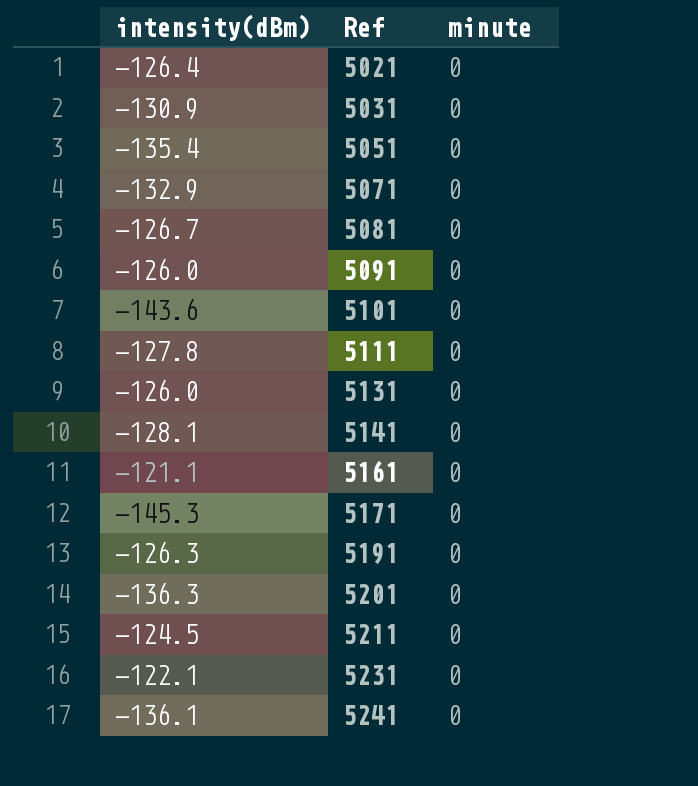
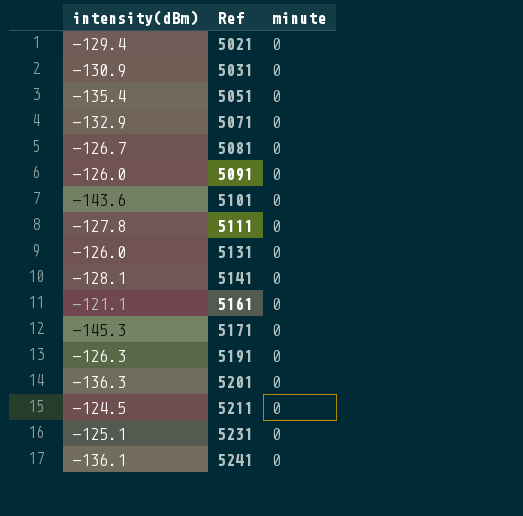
5021 | intensity(dBm): -126.4 -> -129.4
5231 | intensity(dBm): -122.1 -> -125.1

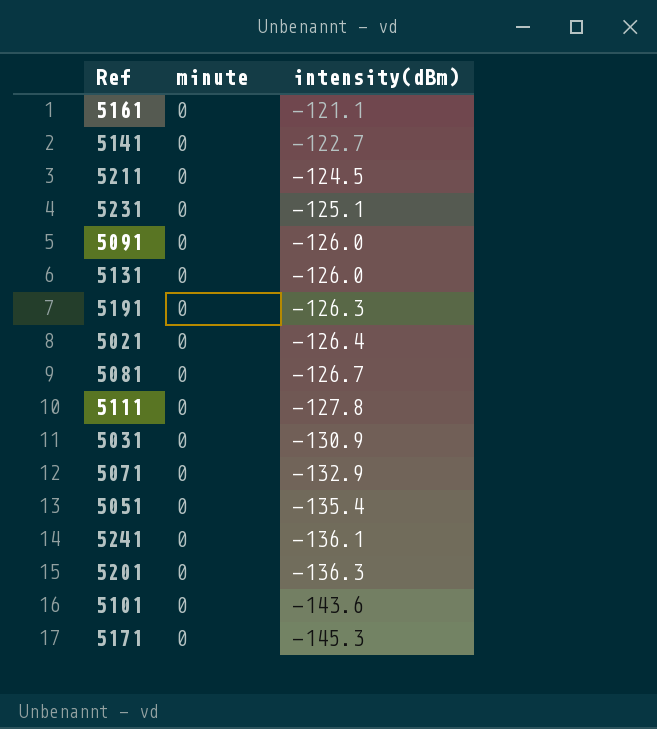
row order: Ref ascending -> intensity(dBm) descending
column intensity(dBm) | position: 1 -> 3
5141 | intensity(dBm): -128.1 -> -122.7
5021 | intensity(dBm): -129.4 -> -126.4

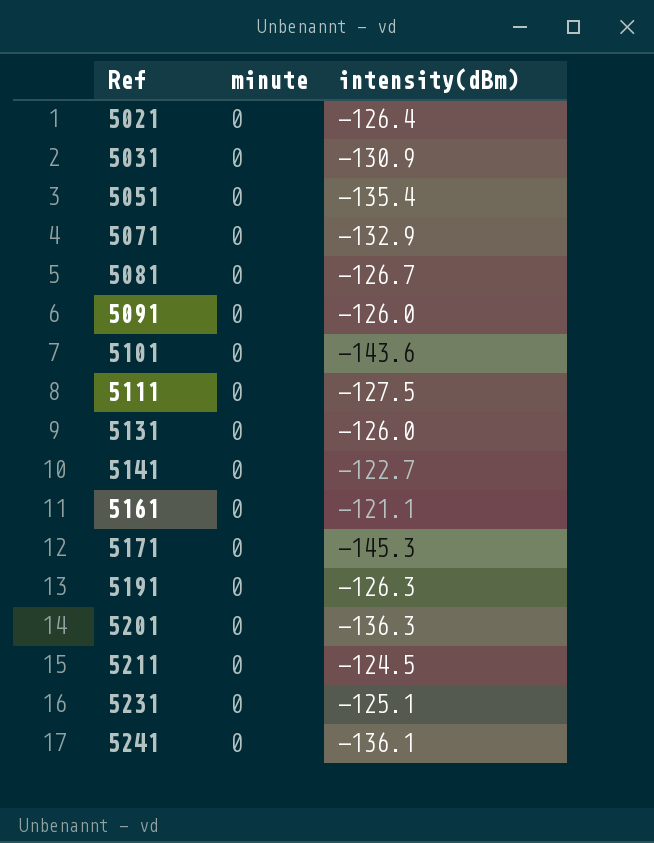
row order: intensity(dBm) descending -> Ref ascending
5111 | intensity(dBm): -127.8 -> -127.5

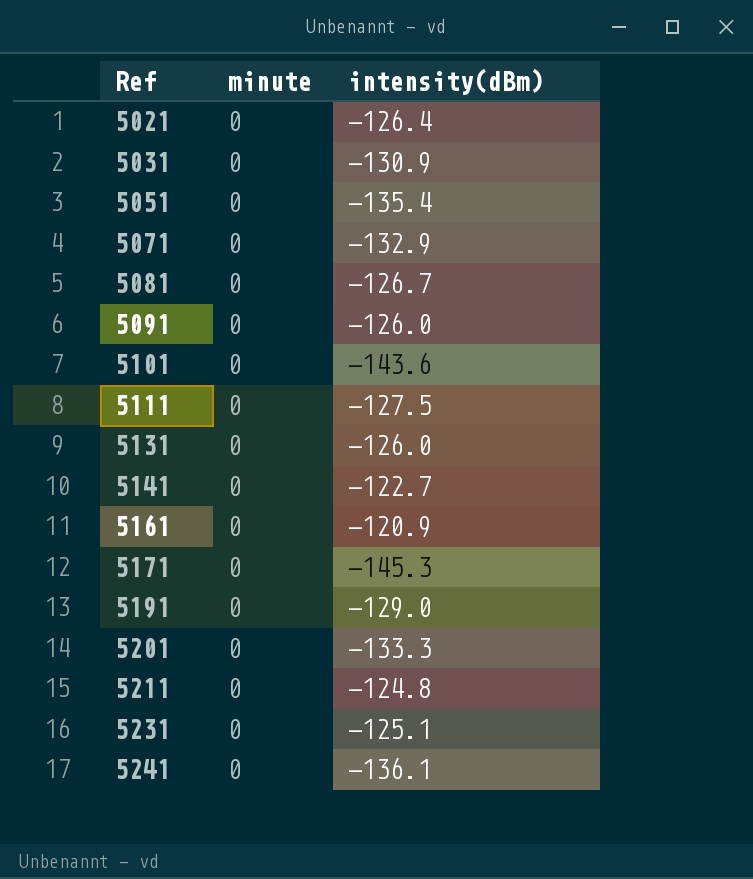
5161 | intensity(dBm): -121.1 -> -120.9
5191 | intensity(dBm): -126.3 -> -129.0
5201 | intensity(dBm): -136.3 -> -133.3
5211 | intensity(dBm): -124.5 -> -124.8

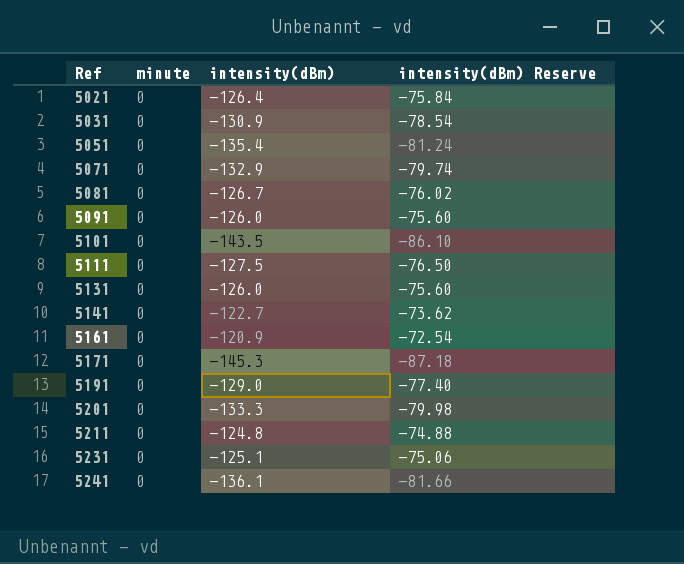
column intensity(dBm) Reserve | formula: none -> [intensity(dBm)] * 0.6
5101 | intensity(dBm): -143.6 -> -143.5

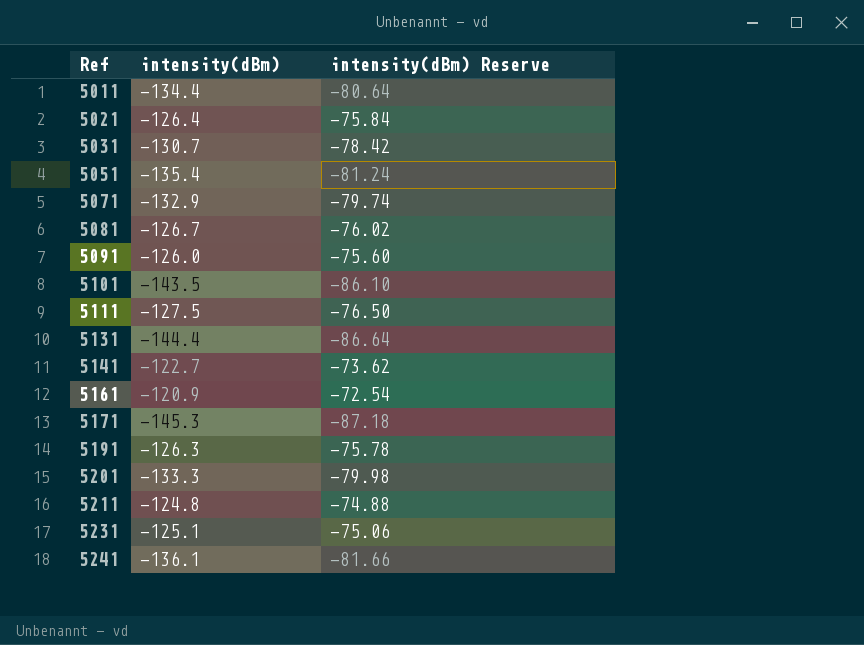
column minute | position: 2 -> none
row 5011: none -> -134.4 | -80.64
5031 | intensity(dBm): -130.9 -> -130.7
5031 | intensity(dBm) Reserve: -78.54 -> -78.42
5131 | intensity(dBm): -126.0 -> -144.4
5131 | intensity(dBm) Reserve: -75.60 -> -86.64
5191 | intensity(dBm): -129.0 -> -126.3
5191 | intensity(dBm) Reserve: -77.40 -> -75.78

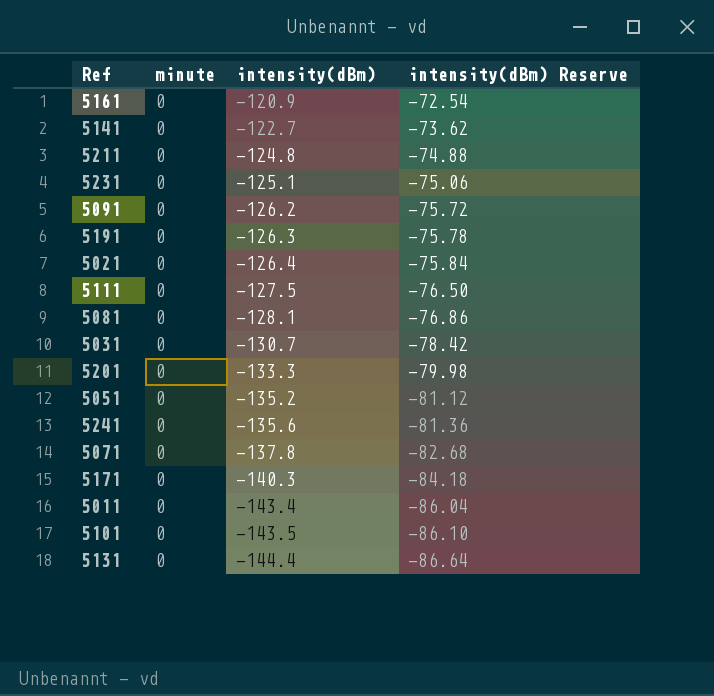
row order: Ref ascending -> intensity(dBm) descending
column minute | position: none -> 2
5091 | intensity(dBm): -126.0 -> -126.2
5091 | intensity(dBm) Reserve: -75.60 -> -75.72
5081 | intensity(dBm): -126.7 -> -128.1
5081 | intensity(dBm) Reserve: -76.02 -> -76.86
5051 | intensity(dBm): -135.4 -> -135.2
5051 | intensity(dBm) Reserve: -81.24 -> -81.12
5241 | intensity(dBm): -136.1 -> -135.6
5241 | intensity(dBm) Reserve: -81.66 -> -81.36
5071 | intensity(dBm): -132.9 -> -137.8
5071 | intensity(dBm) Reserve: -79.74 -> -82.68
5171 | intensity(dBm): -145.3 -> -140.3
5171 | intensity(dBm) Reserve: -87.18 -> -84.18
5011 | intensity(dBm): -134.4 -> -143.4
5011 | intensity(dBm) Reserve: -80.64 -> -86.04

